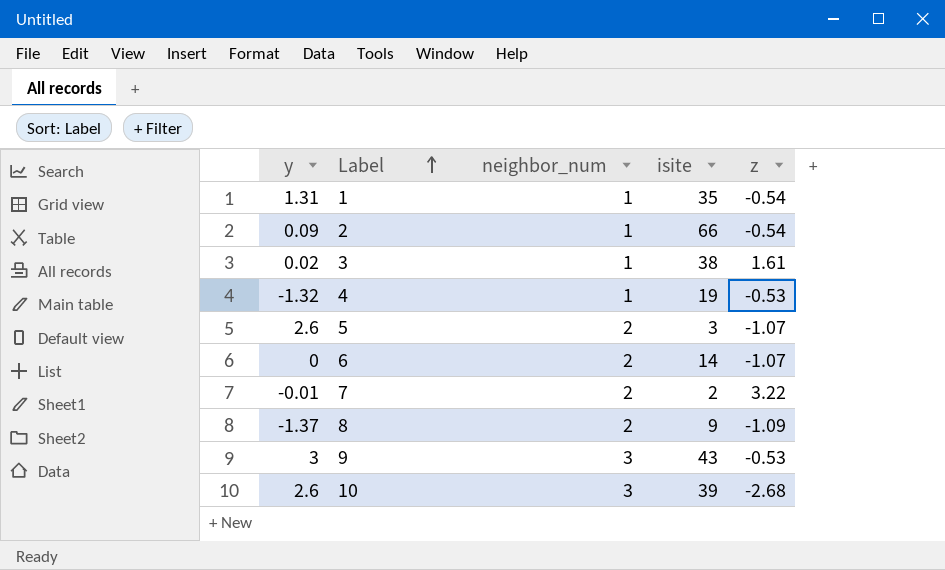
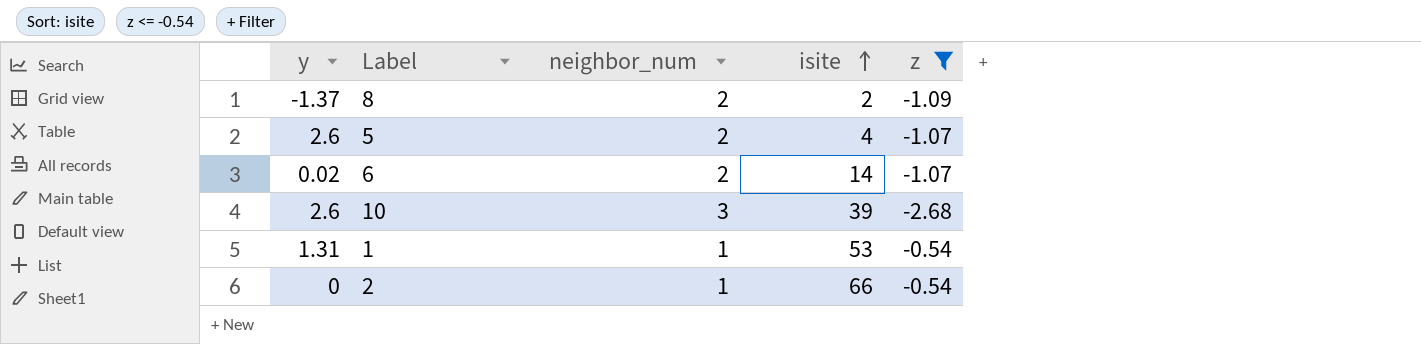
filter: none -> z <= -0.54
row order: Label ascending -> isite ascending
8 | isite: 9 -> 2
5 | isite: 3 -> 4
6 | y: 0 -> 0.02
1 | isite: 35 -> 53
2 | y: 0.09 -> 0

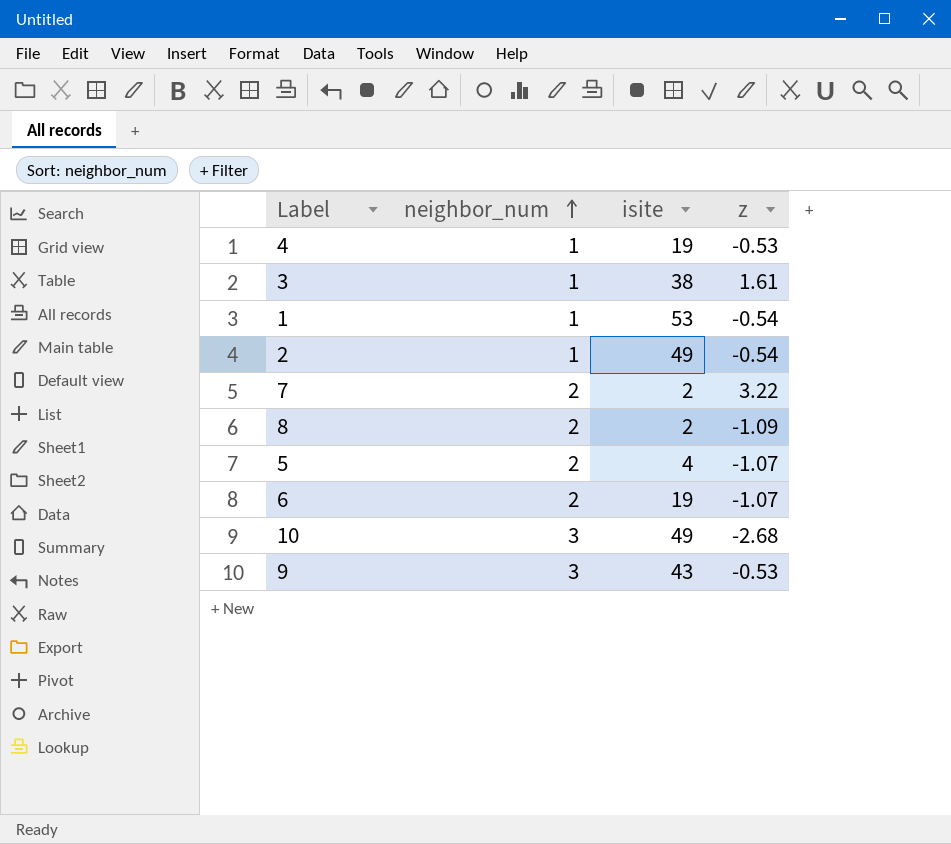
filter: z <= -0.54 -> none
row order: isite ascending -> neighbor_num ascending
column y | position: 1 -> none
2 | isite: 66 -> 49
6 | isite: 14 -> 19
10 | isite: 39 -> 49

